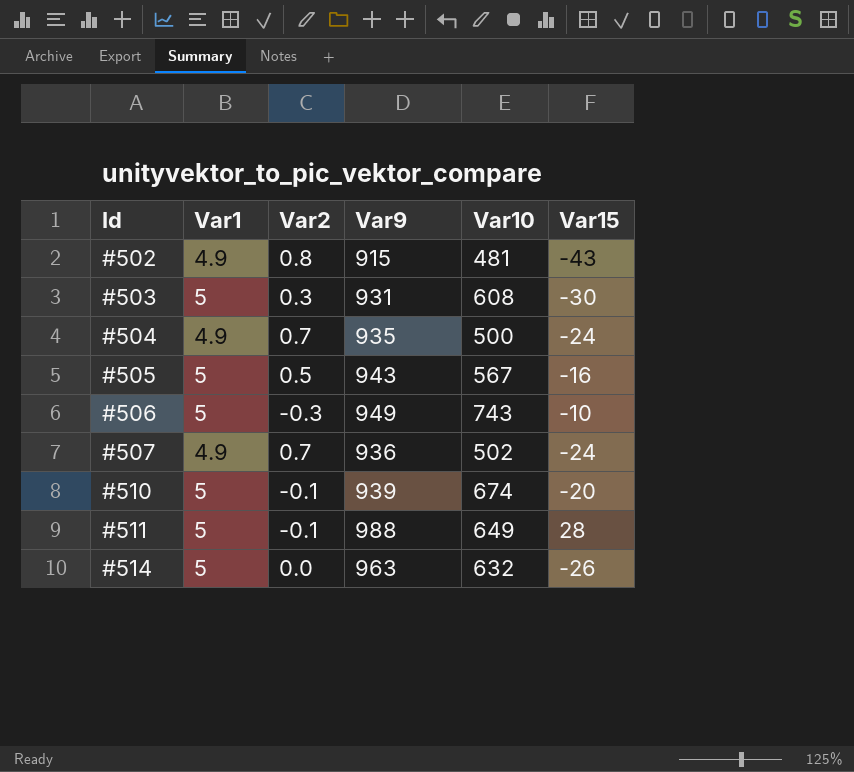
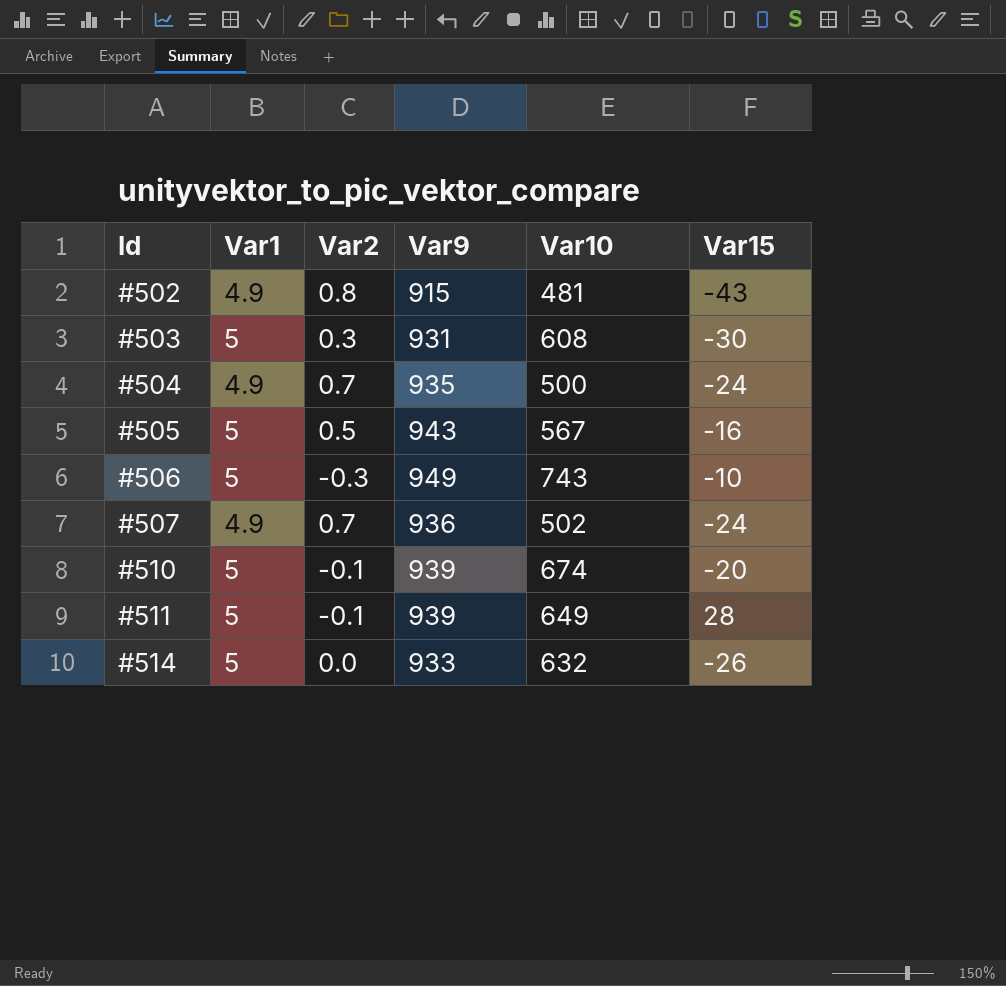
#511 | Var9: 988 -> 939
#514 | Var9: 963 -> 933

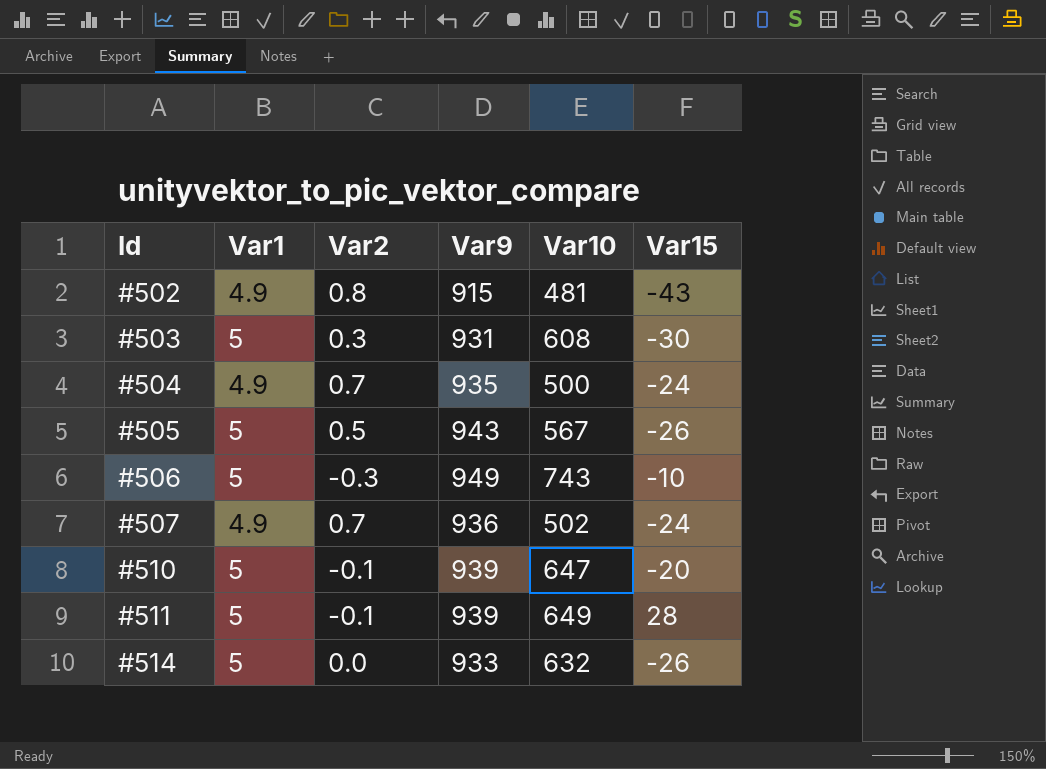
#505 | Var15: -16 -> -26
#510 | Var10: 674 -> 647

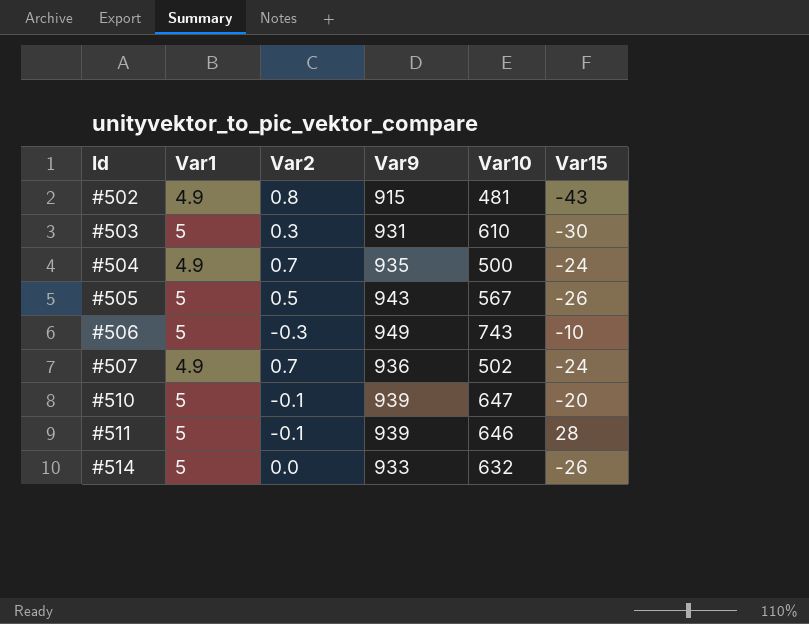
#503 | Var10: 608 -> 610
#511 | Var10: 649 -> 646

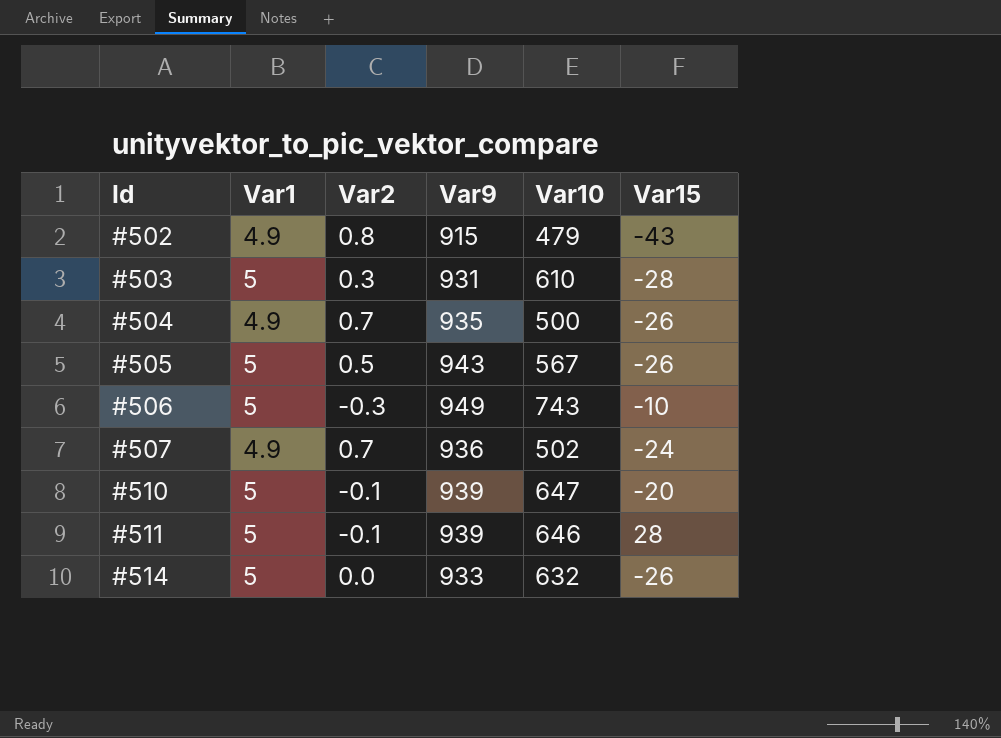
#502 | Var10: 481 -> 479
#503 | Var15: -30 -> -28
#504 | Var15: -24 -> -26

